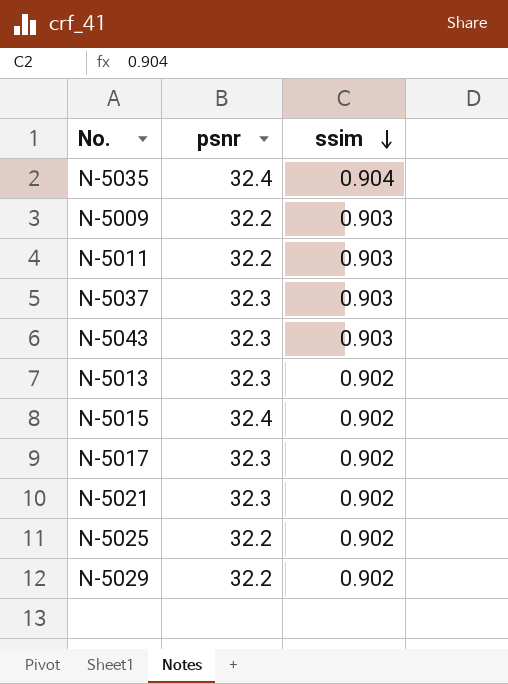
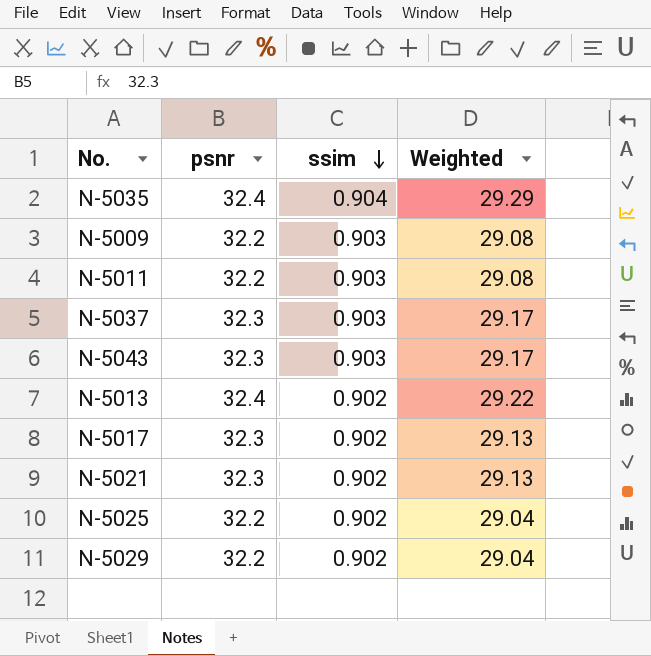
column Weighted | formula: none -> [psnr] * [ssim]
row N-5015: 32.4 | 0.902 -> none
N-5013 | psnr: 32.3 -> 32.4

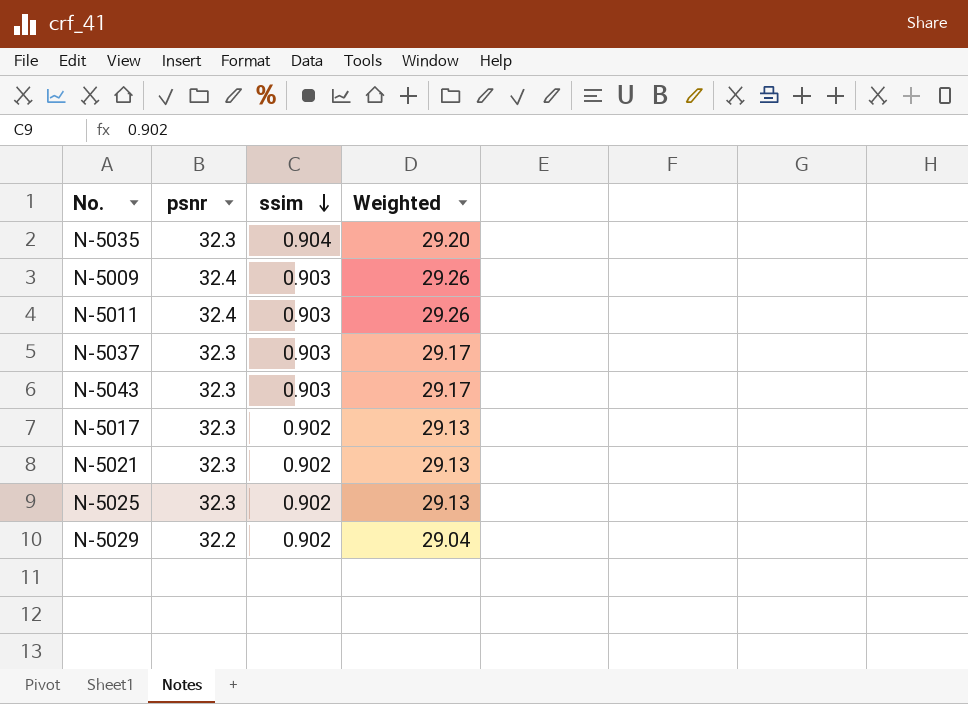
row N-5013: 32.4 | 0.902 | 29.22 -> none
N-5035 | psnr: 32.4 -> 32.3
N-5035 | Weighted: 29.29 -> 29.20
N-5009 | psnr: 32.2 -> 32.4
N-5009 | Weighted: 29.08 -> 29.26
N-5011 | psnr: 32.2 -> 32.4
N-5011 | Weighted: 29.08 -> 29.26
N-5025 | psnr: 32.2 -> 32.3
N-5025 | Weighted: 29.04 -> 29.13

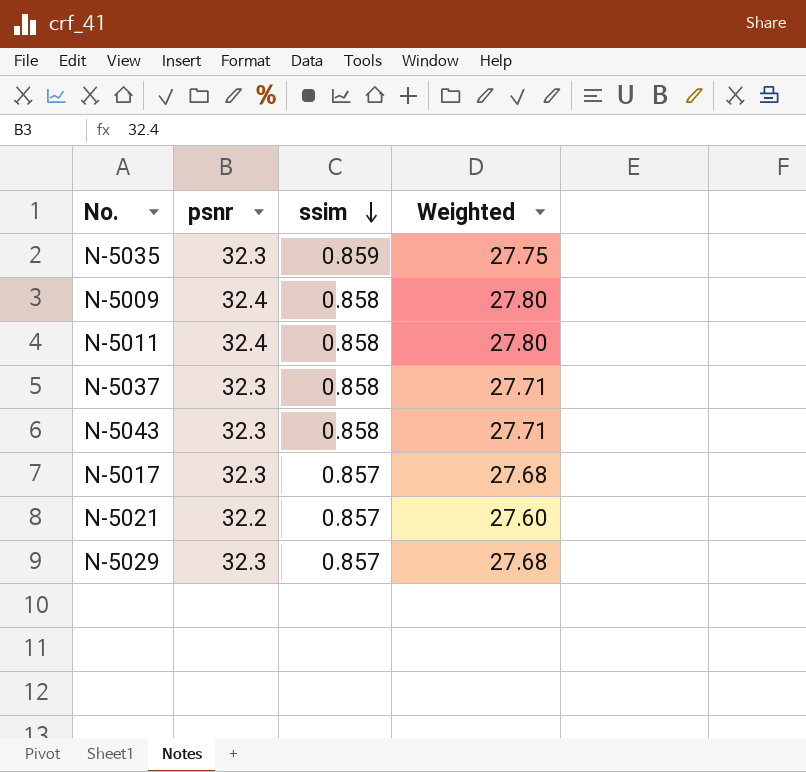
row N-5025: 32.3 | 0.902 | 29.13 -> none
N-5035 | ssim: 0.904 -> 0.859
N-5035 | Weighted: 29.20 -> 27.75
N-5009 | ssim: 0.903 -> 0.858
N-5009 | Weighted: 29.26 -> 27.80
N-5011 | ssim: 0.903 -> 0.858
N-5011 | Weighted: 29.26 -> 27.80
N-5037 | ssim: 0.903 -> 0.858
N-5037 | Weighted: 29.17 -> 27.71
N-5043 | ssim: 0.903 -> 0.858
N-5043 | Weighted: 29.17 -> 27.71
N-5017 | ssim: 0.902 -> 0.857
N-5017 | Weighted: 29.13 -> 27.68
N-5021 | psnr: 32.3 -> 32.2
N-5021 | ssim: 0.902 -> 0.857
N-5021 | Weighted: 29.13 -> 27.60
N-5029 | psnr: 32.2 -> 32.3
N-5029 | ssim: 0.902 -> 0.857
N-5029 | Weighted: 29.04 -> 27.68

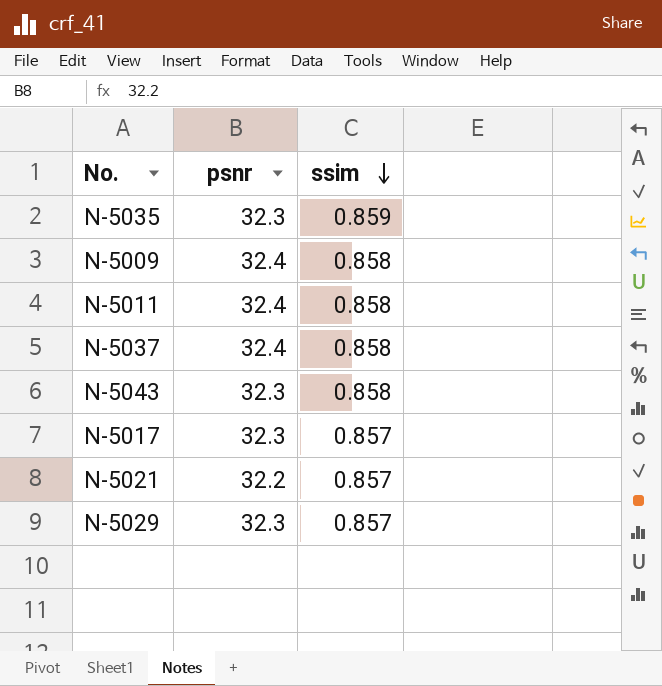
column Weighted | formula: [psnr] * [ssim] -> none
N-5037 | psnr: 32.3 -> 32.4

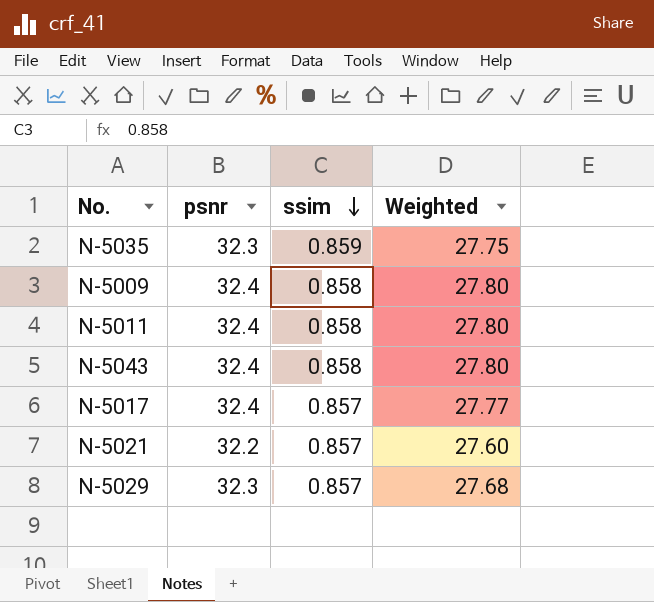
column Weighted | formula: none -> [psnr] * [ssim]
row N-5037: 32.4 | 0.858 -> none
N-5043 | psnr: 32.3 -> 32.4
N-5017 | psnr: 32.3 -> 32.4

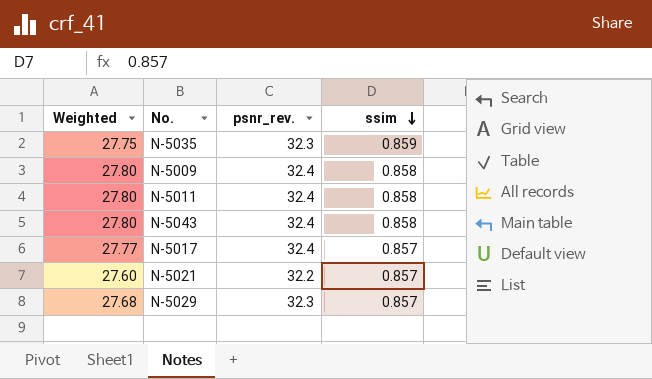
column Weighted | position: 4 -> 1
column name: psnr -> psnr_rev.

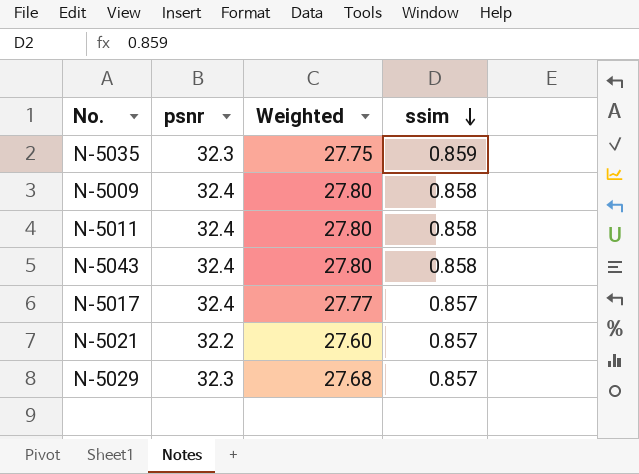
column name: psnr_rev. -> psnr
column Weighted | position: 1 -> 3

